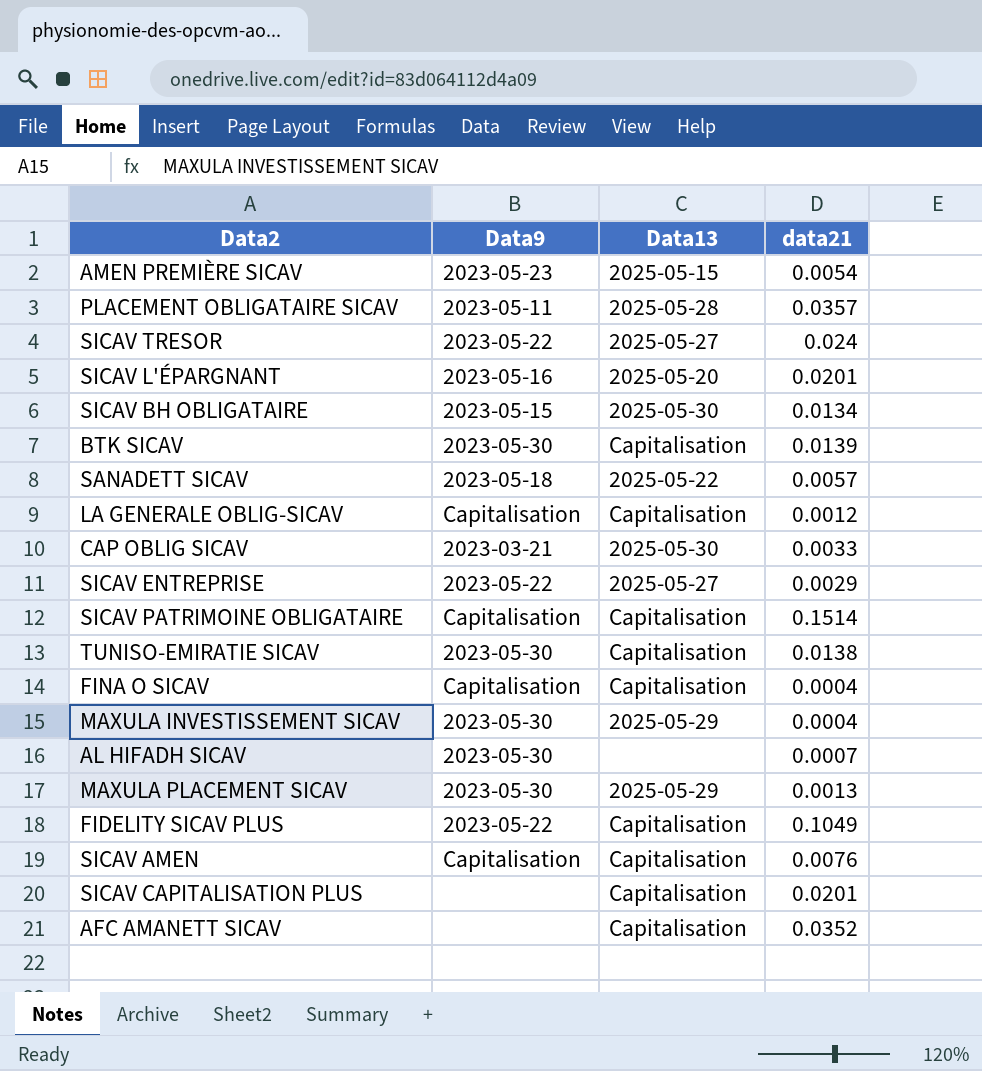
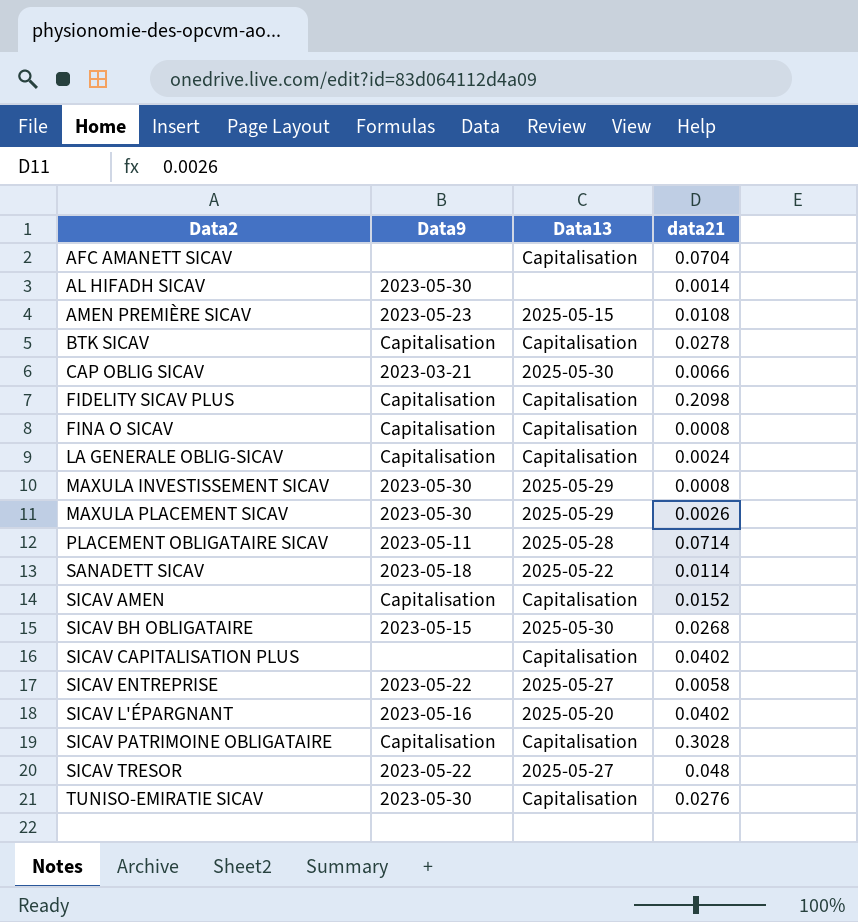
row order: none -> Data2 ascending
AFC AMANETT SICAV | data21: 0.0352 -> 0.0704
AL HIFADH SICAV | data21: 0.0007 -> 0.0014
AMEN PREMIÈRE SICAV | data21: 0.0054 -> 0.0108
BTK SICAV | Data9: 2023-05-30 -> Capitalisation
BTK SICAV | data21: 0.0139 -> 0.0278
CAP OBLIG SICAV | data21: 0.0033 -> 0.0066
FIDELITY SICAV PLUS | Data9: 2023-05-22 -> Capitalisation
FIDELITY SICAV PLUS | data21: 0.1049 -> 0.2098
FINA O SICAV | data21: 0.0004 -> 0.0008
LA GENERALE OBLIG-SICAV | data21: 0.0012 -> 0.0024
MAXULA INVESTISSEMENT SICAV | data21: 0.0004 -> 0.0008
MAXULA PLACEMENT SICAV | data21: 0.0013 -> 0.0026
PLACEMENT OBLIGATAIRE SICAV | data21: 0.0357 -> 0.0714
SANADETT SICAV | data21: 0.0057 -> 0.0114
SICAV AMEN | data21: 0.0076 -> 0.0152
SICAV BH OBLIGATAIRE | data21: 0.0134 -> 0.0268
SICAV CAPITALISATION PLUS | data21: 0.0201 -> 0.0402
SICAV ENTREPRISE | data21: 0.0029 -> 0.0058
SICAV L'ÉPARGNANT | data21: 0.0201 -> 0.0402
SICAV PATRIMOINE OBLIGATAIRE | data21: 0.1514 -> 0.3028
SICAV TRESOR | data21: 0.024 -> 0.048
TUNISO-EMIRATIE SICAV | data21: 0.0138 -> 0.0276

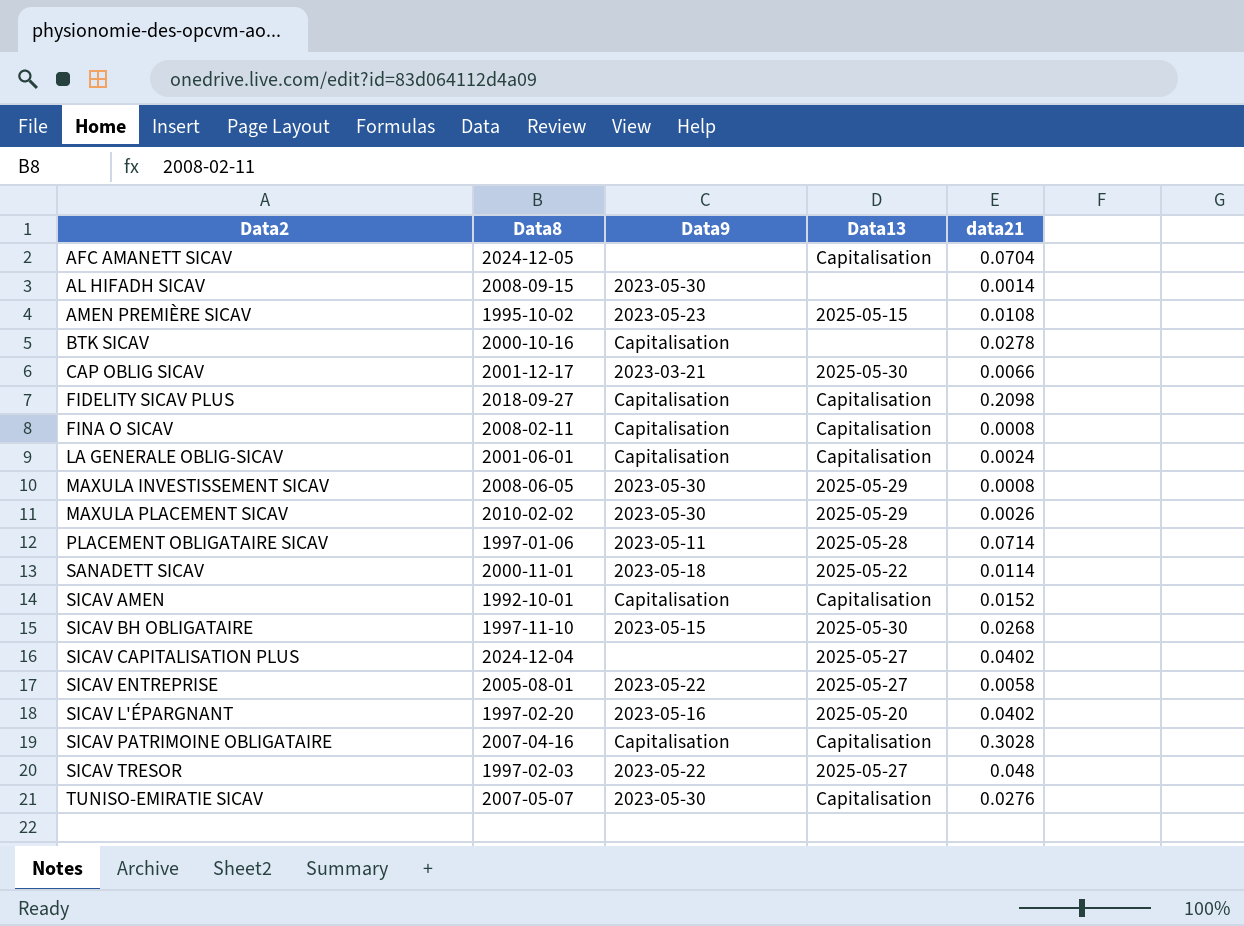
column Data8 | position: none -> 2
BTK SICAV | Data13: Capitalisation -> none
SICAV CAPITALISATION PLUS | Data13: Capitalisation -> 2025-05-27

